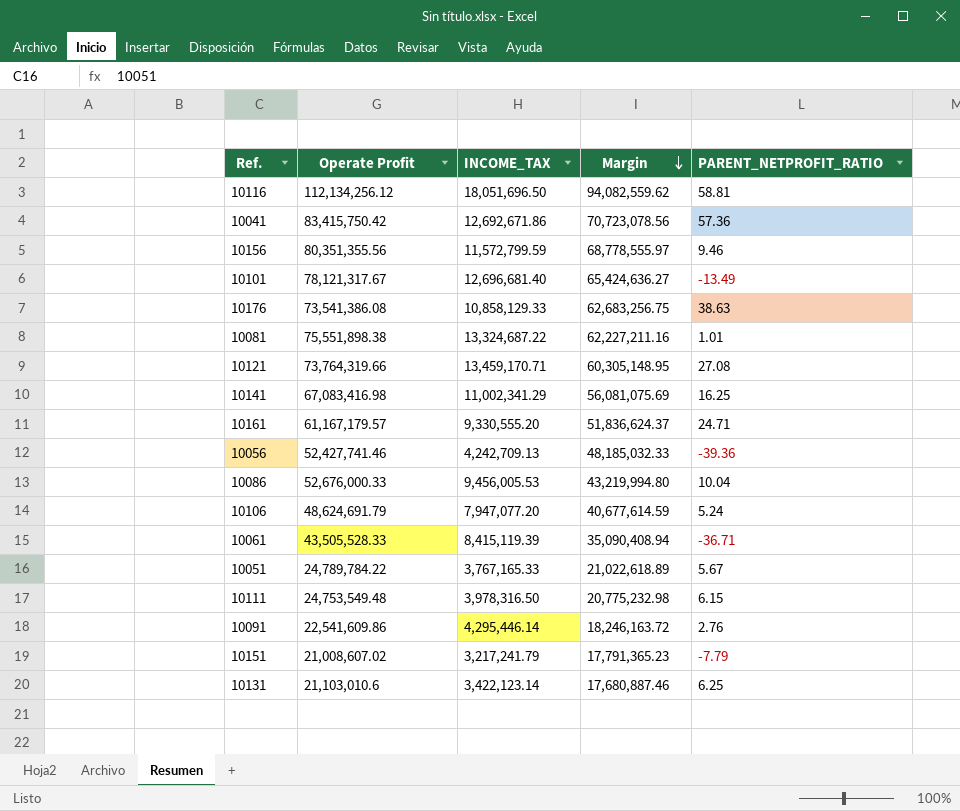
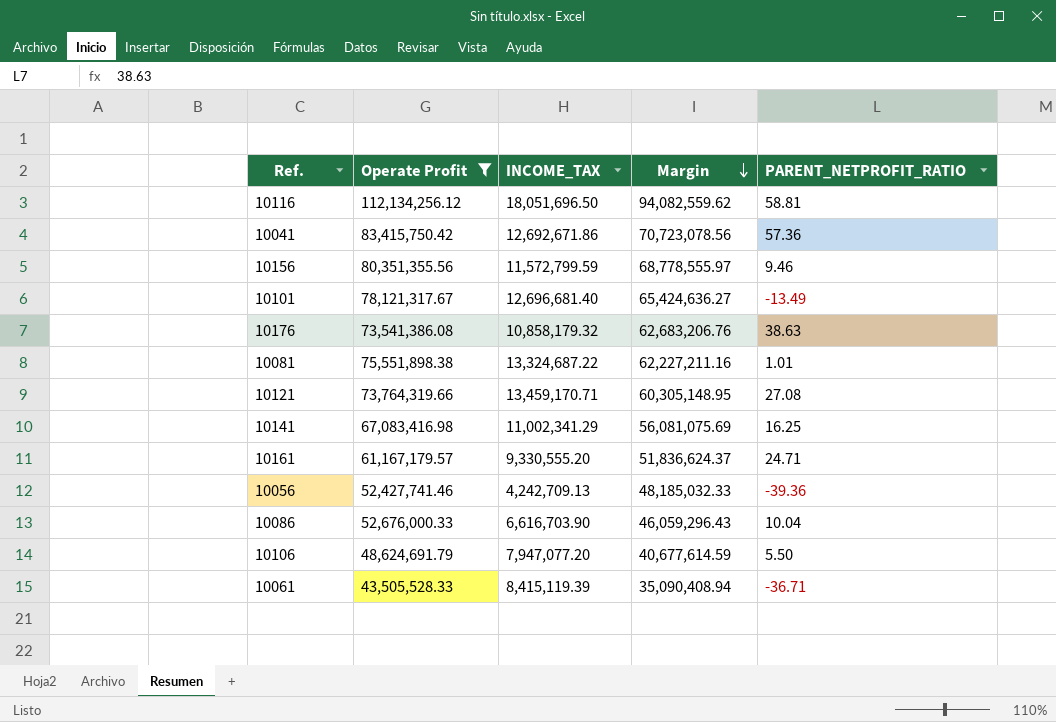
filter: none -> Operate Profit >= 43,505,528.33
10176 | INCOME_TAX: 10,858,129.33 -> 10,858,179.32
10176 | Margin: 62,683,256.75 -> 62,683,206.76
10086 | INCOME_TAX: 9,456,005.53 -> 6,616,703.90
10086 | Margin: 43,219,994.80 -> 46,059,296.43
10106 | PARENT_NETPROFIT_RATIO: 5.24 -> 5.50

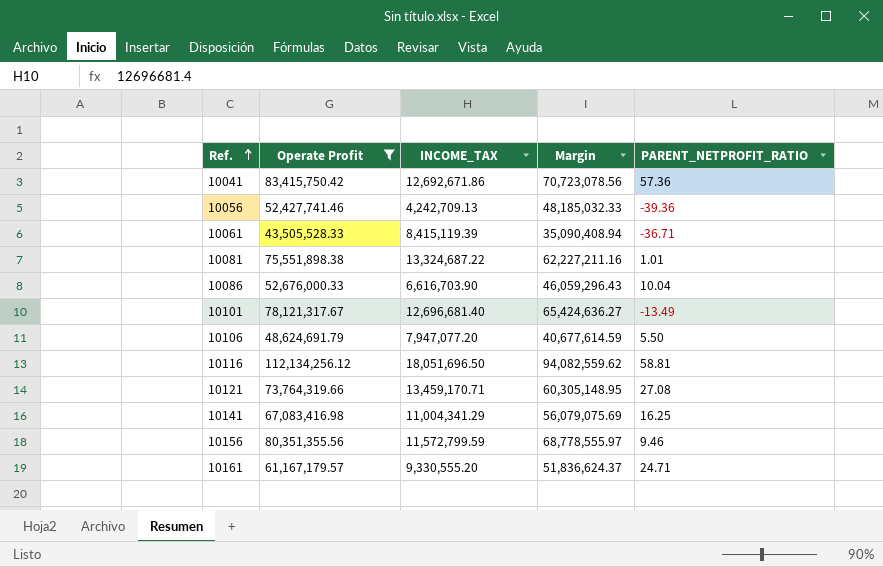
row order: Margin descending -> Ref. ascending
row 10176: 73,541,386.08 | 10,858,179.32 | 62,683,206.76 | 38.63 -> none
10141 | INCOME_TAX: 11,002,341.29 -> 11,004,341.29
10141 | Margin: 56,081,075.69 -> 56,079,075.69

